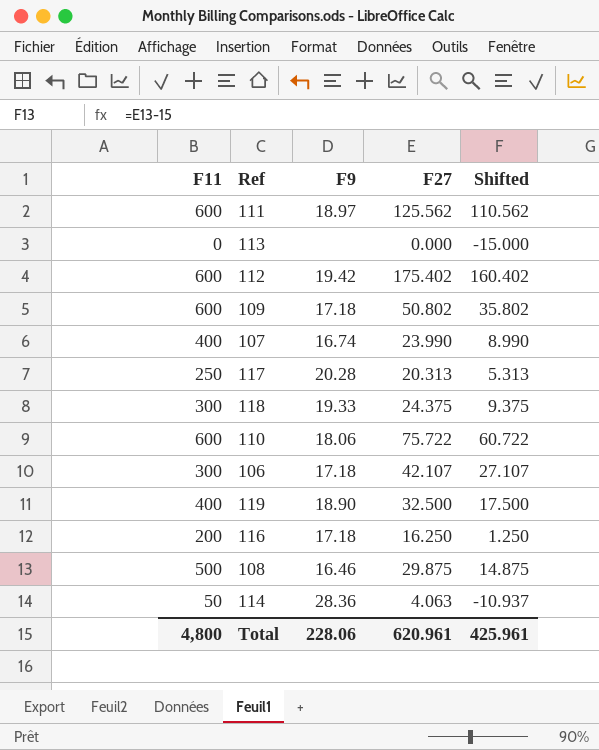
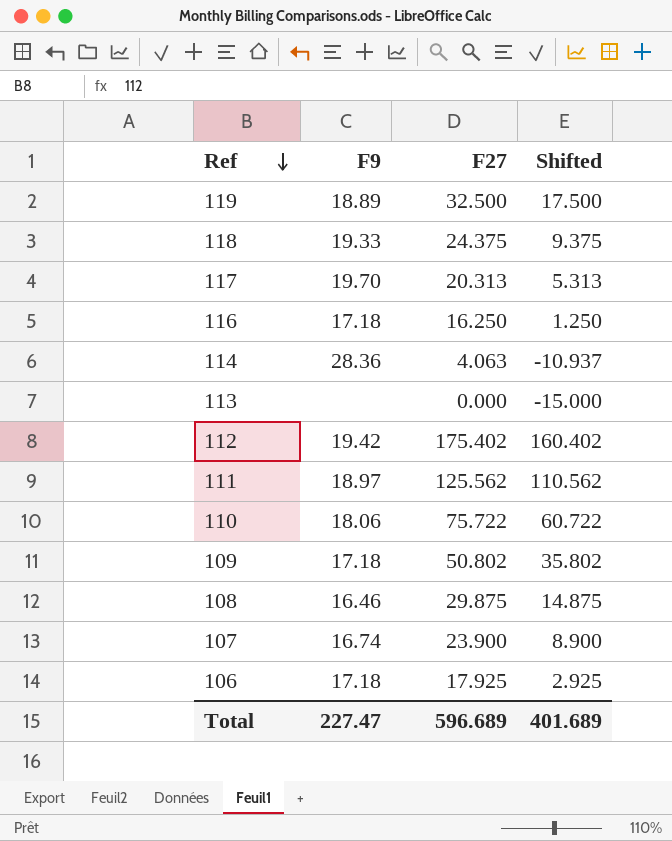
row order: none -> Ref descending
column F11 | position: 1 -> none
119 | F9: 18.90 -> 18.89
117 | F9: 20.28 -> 19.70
107 | F27: 23.990 -> 23.900
107 | Shifted: 8.990 -> 8.900
106 | F27: 42.107 -> 17.925
106 | Shifted: 27.107 -> 2.925
Total | F9: 228.06 -> 227.47
Total | F27: 620.961 -> 596.689
Total | Shifted: 425.961 -> 401.689

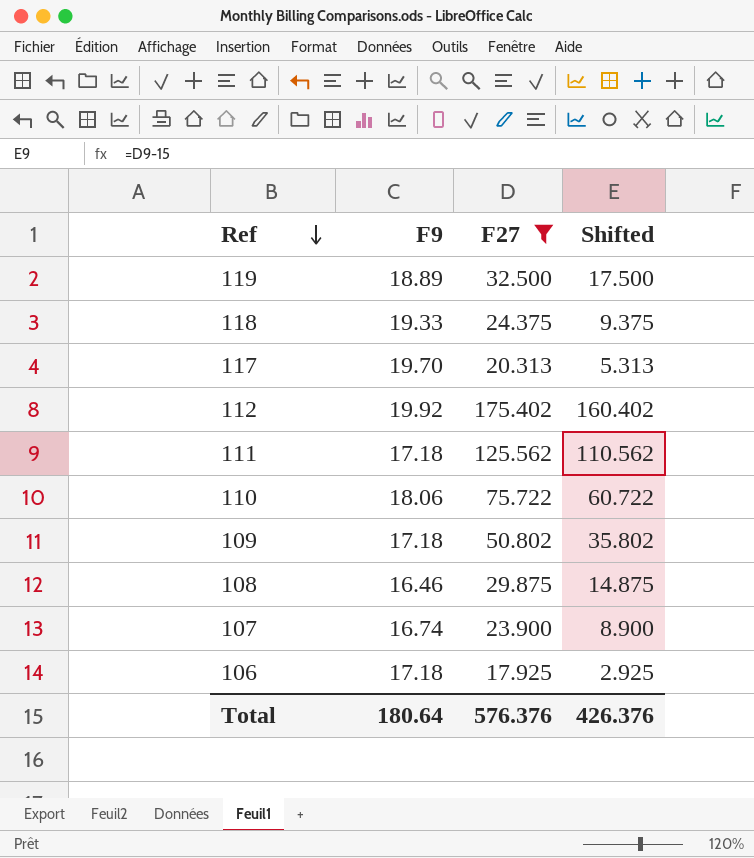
filter: none -> F27 >= 17.925
112 | F9: 19.42 -> 19.92
111 | F9: 18.97 -> 17.18
Total | F9: 227.47 -> 180.64
Total | F27: 596.689 -> 576.376
Total | Shifted: 401.689 -> 426.376

